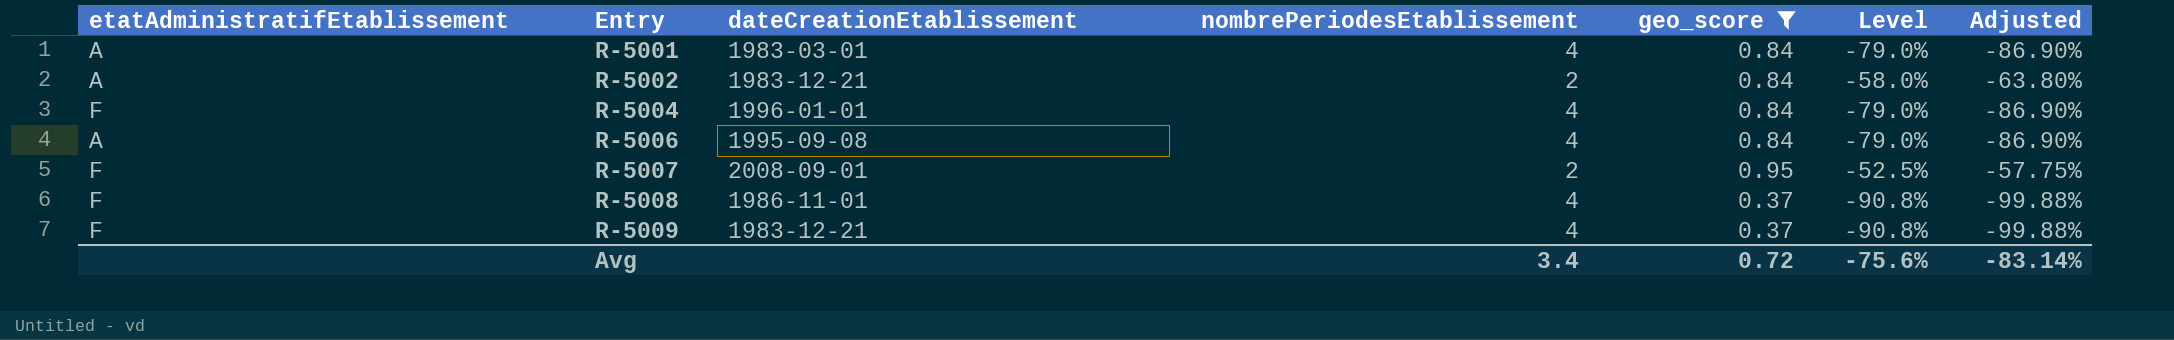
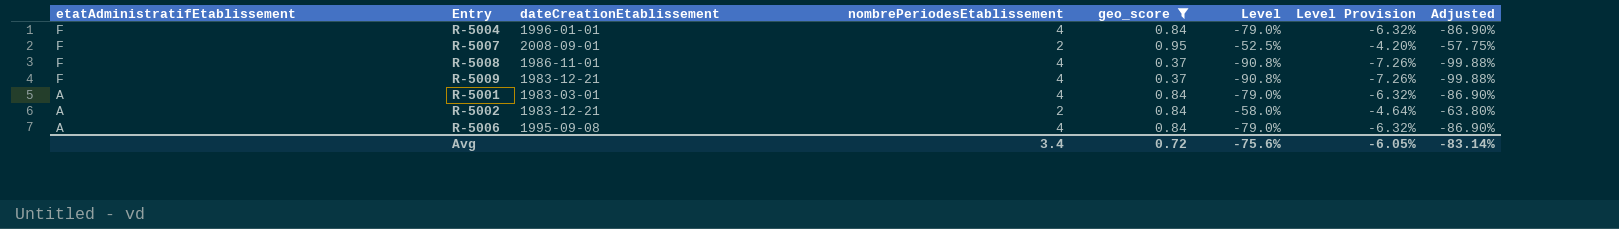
row order: Entry ascending -> etatAdministratifEtablissement descending
column Level Provision | formula: none -> [Level] * 0.08

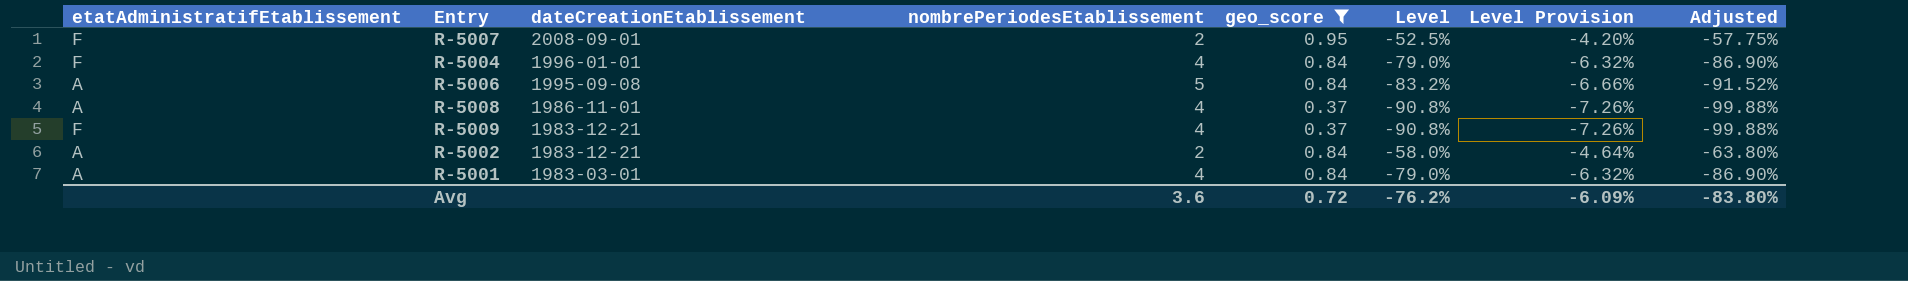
row order: etatAdministratifEtablissement descending -> dateCreationEtablissement descending
R-5006 | nombrePeriodesEtablissement: 4 -> 5
R-5006 | Level: -79.0% -> -83.2%
R-5006 | Level Provision: -6.32% -> -6.66%
R-5006 | Adjusted: -86.90% -> -91.52%
R-5008 | etatAdministratifEtablissement: F -> A
Avg | nombrePeriodesEtablissement: 3.4 -> 3.6
Avg | Level: -75.6% -> -76.2%
Avg | Level Provision: -6.05% -> -6.09%
Avg | Adjusted: -83.14% -> -83.80%

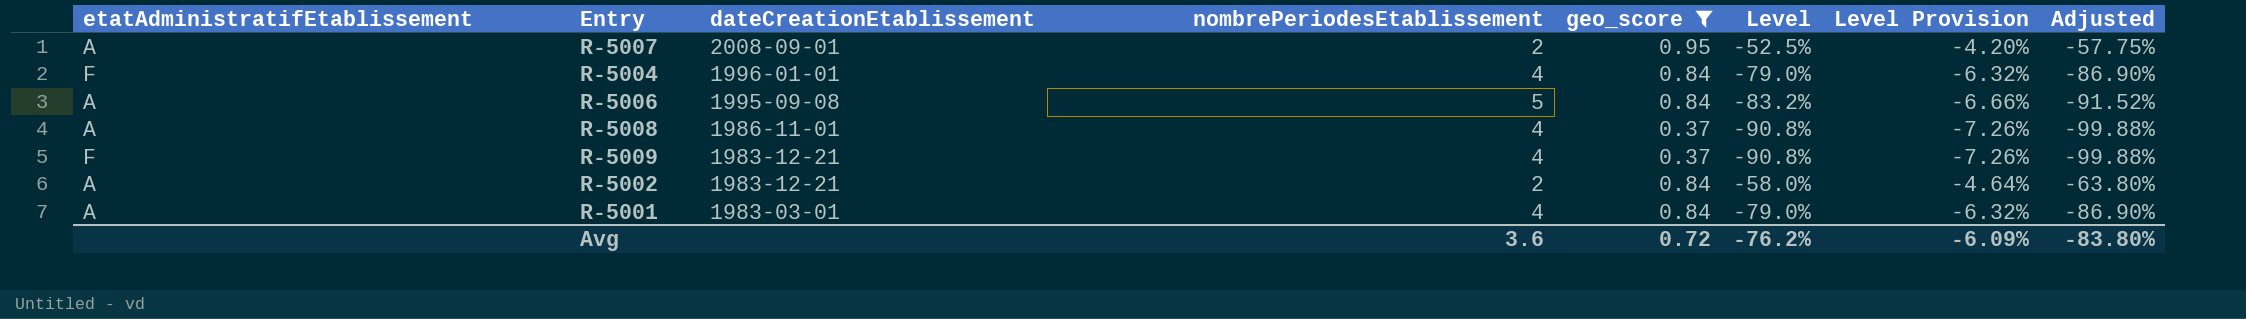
R-5007 | etatAdministratifEtablissement: F -> A

